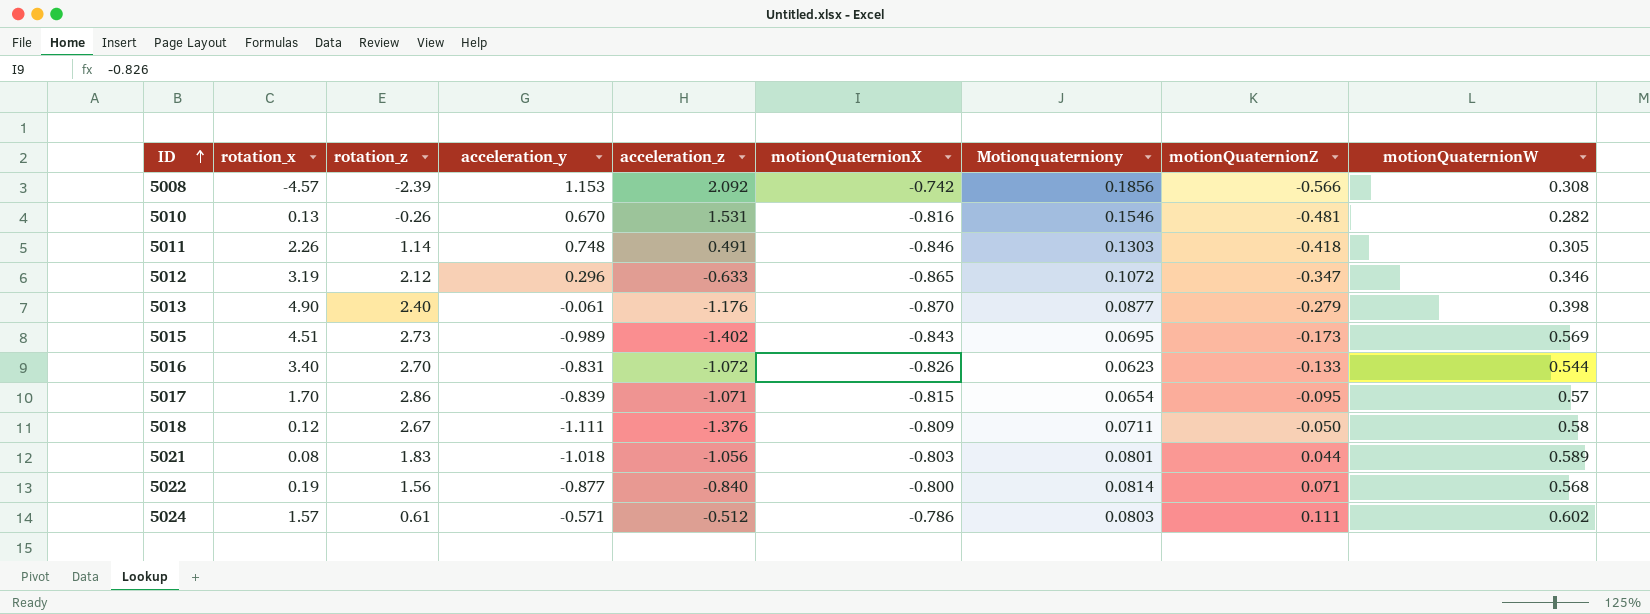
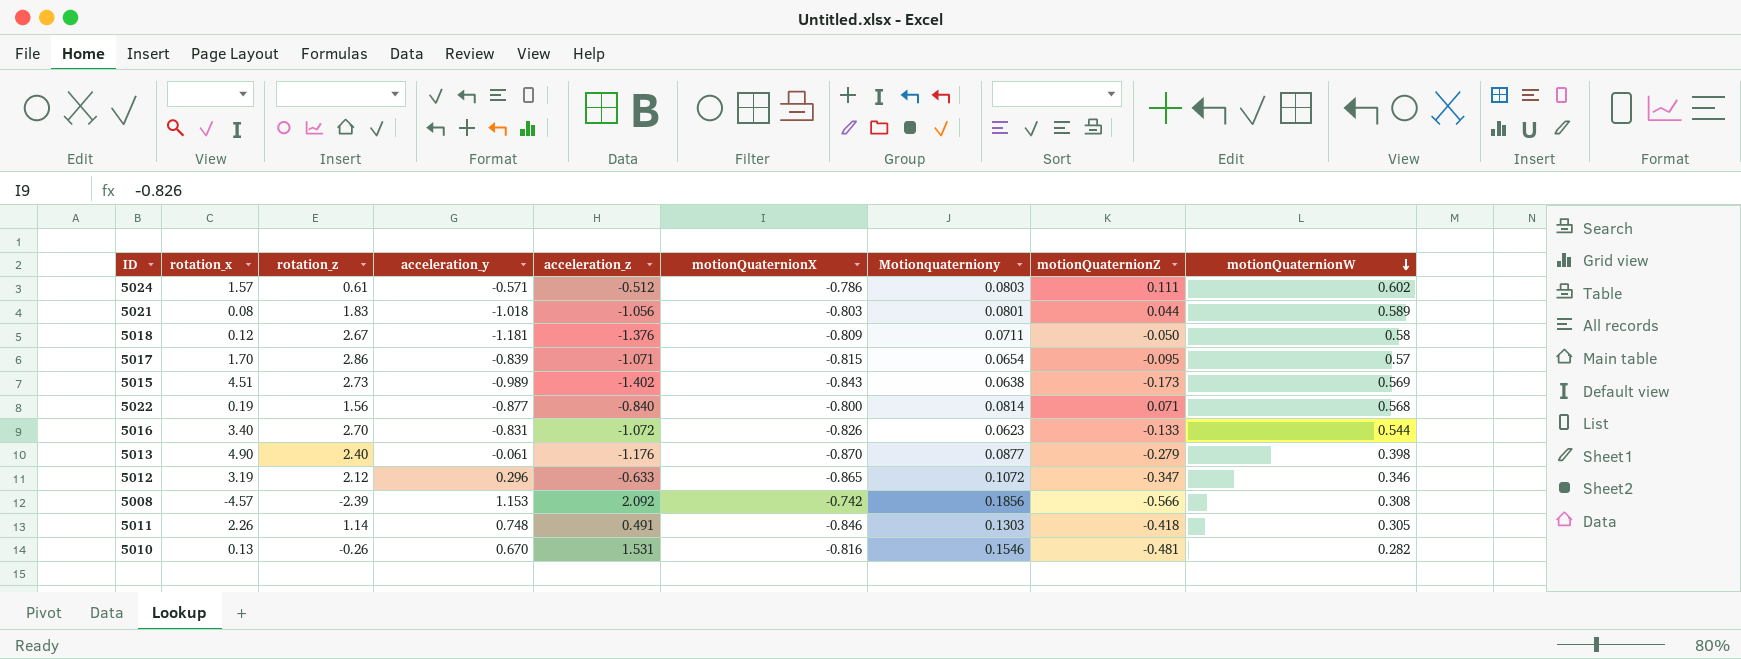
row order: ID ascending -> motionQuaternionW descending
5018 | acceleration_y: -1.111 -> -1.181
5015 | Motionquaterniony: 0.0695 -> 0.0638

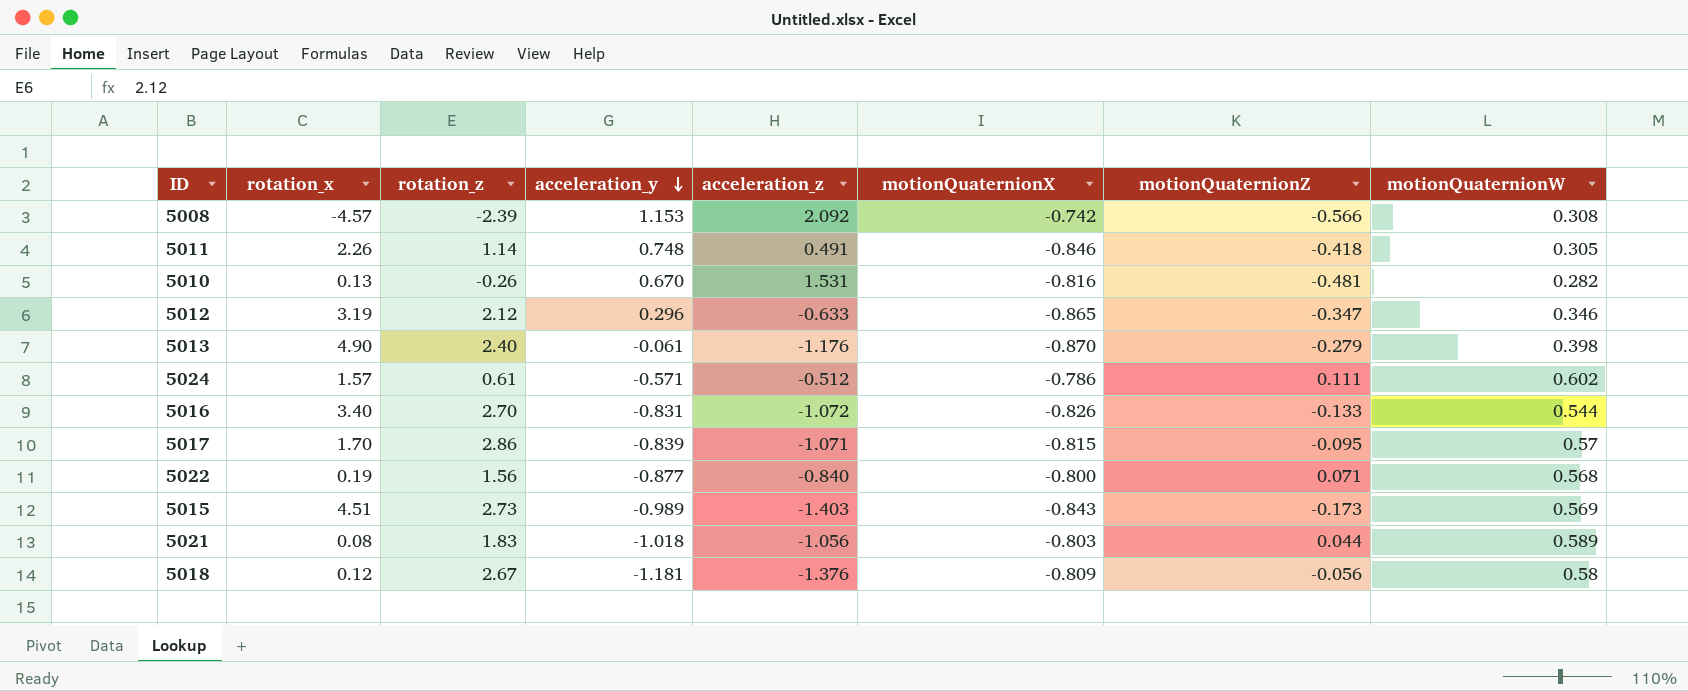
row order: motionQuaternionW descending -> acceleration_y descending
column Motionquaterniony | position: 7 -> none
5015 | acceleration_z: -1.402 -> -1.403
5018 | motionQuaternionZ: -0.050 -> -0.056

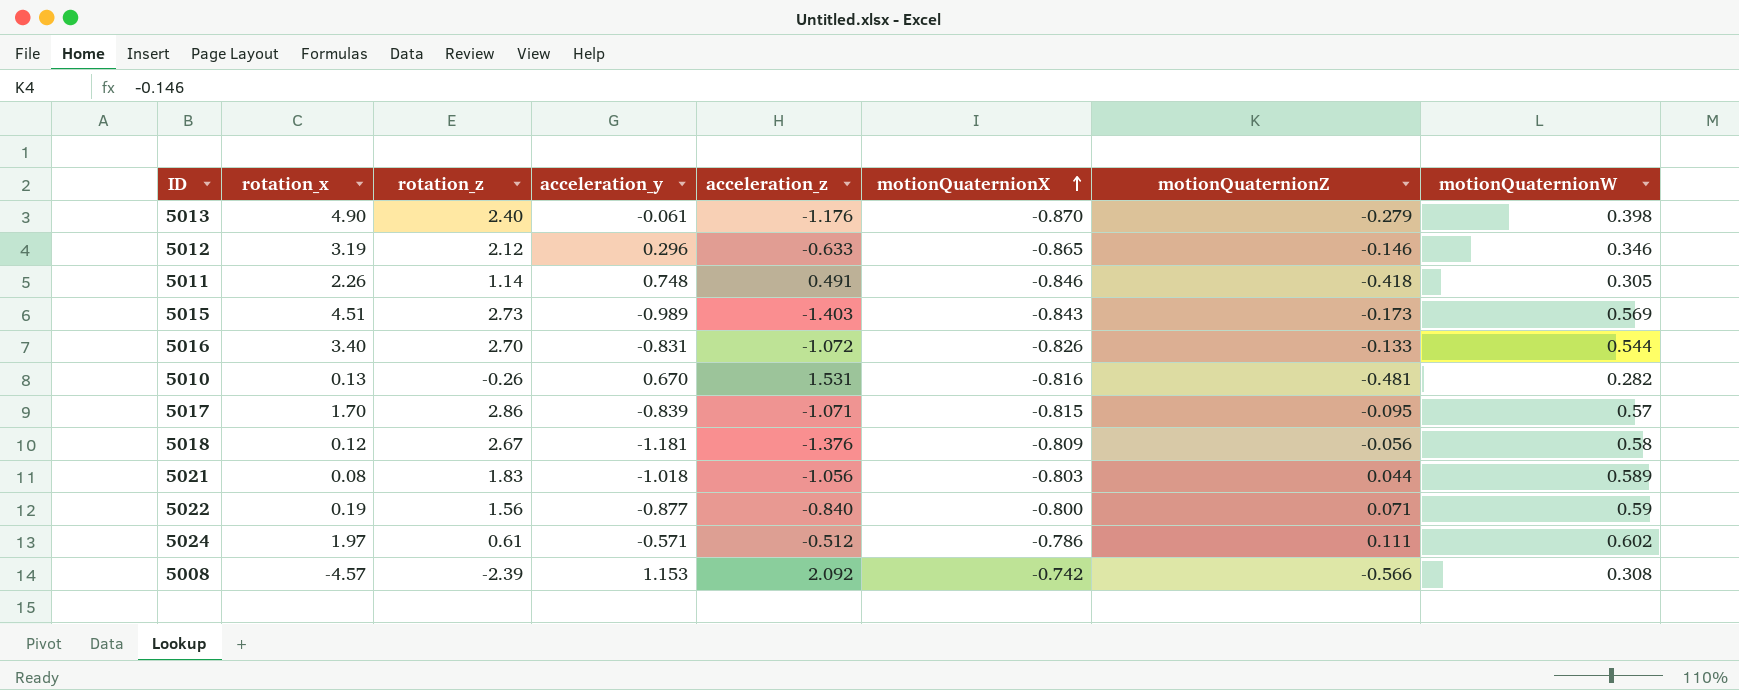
row order: acceleration_y descending -> motionQuaternionX ascending
5012 | motionQuaternionZ: -0.347 -> -0.146
5022 | motionQuaternionW: 0.568 -> 0.59
5024 | rotation_x: 1.57 -> 1.97

